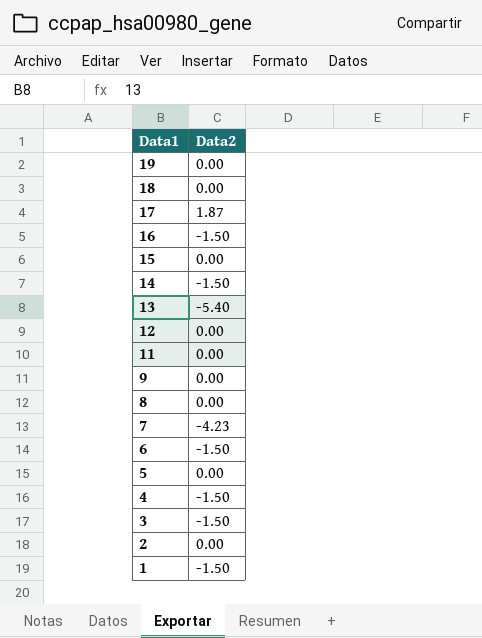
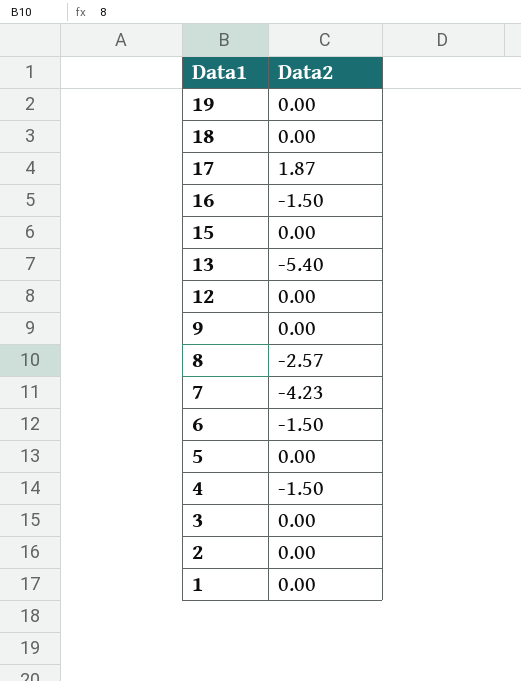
row 14: -1.50 -> none
row 11: 0.00 -> none
8 | Data2: 0.00 -> -2.57
3 | Data2: -1.50 -> 0.00
1 | Data2: -1.50 -> 0.00

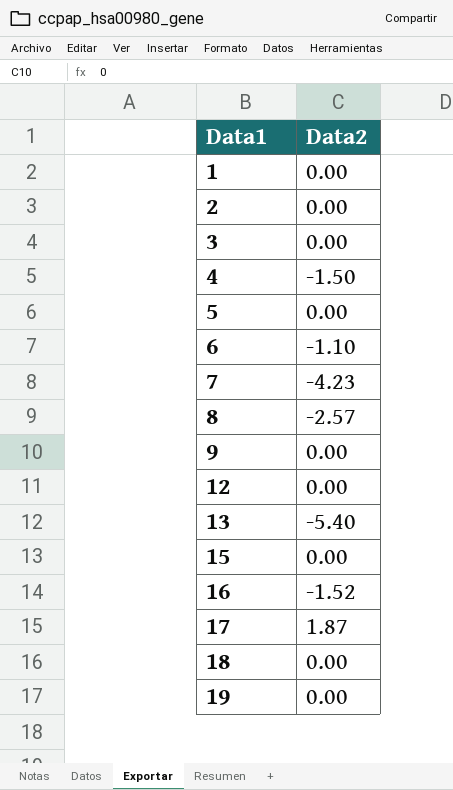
row order: Data1 descending -> Data1 ascending
6 | Data2: -1.50 -> -1.10
16 | Data2: -1.50 -> -1.52

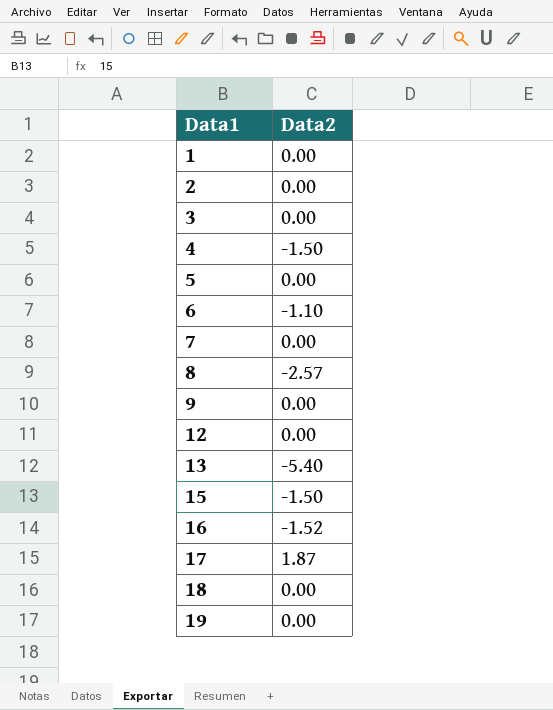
7 | Data2: -4.23 -> 0.00
15 | Data2: 0.00 -> -1.50

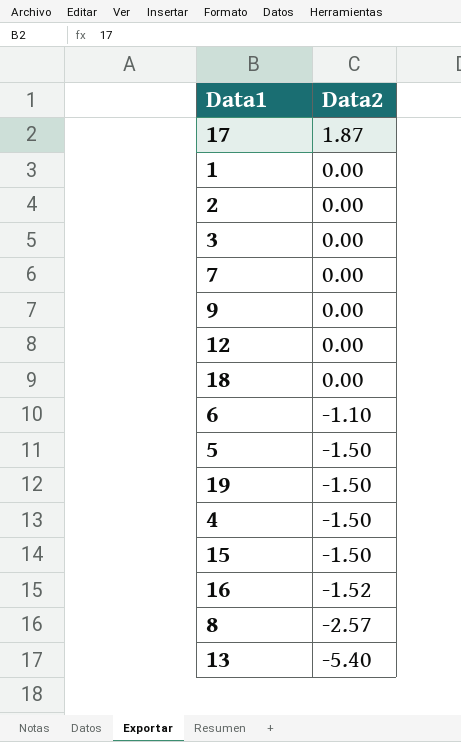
row order: Data1 ascending -> Data2 descending
5 | Data2: 0.00 -> -1.50
19 | Data2: 0.00 -> -1.50

